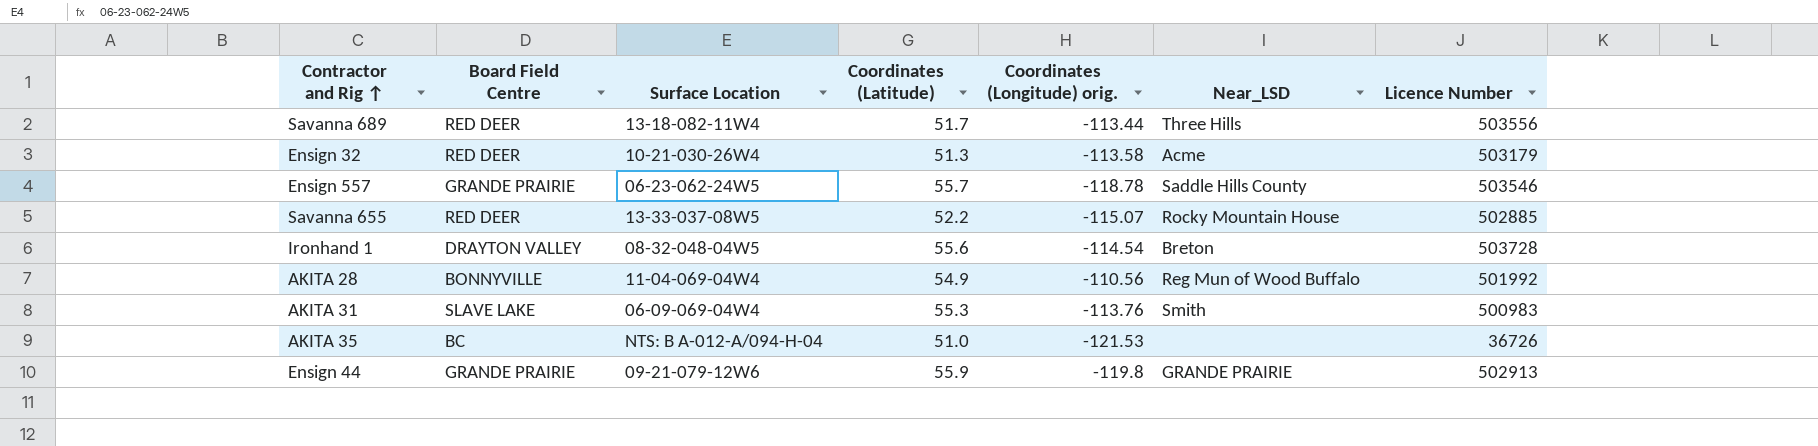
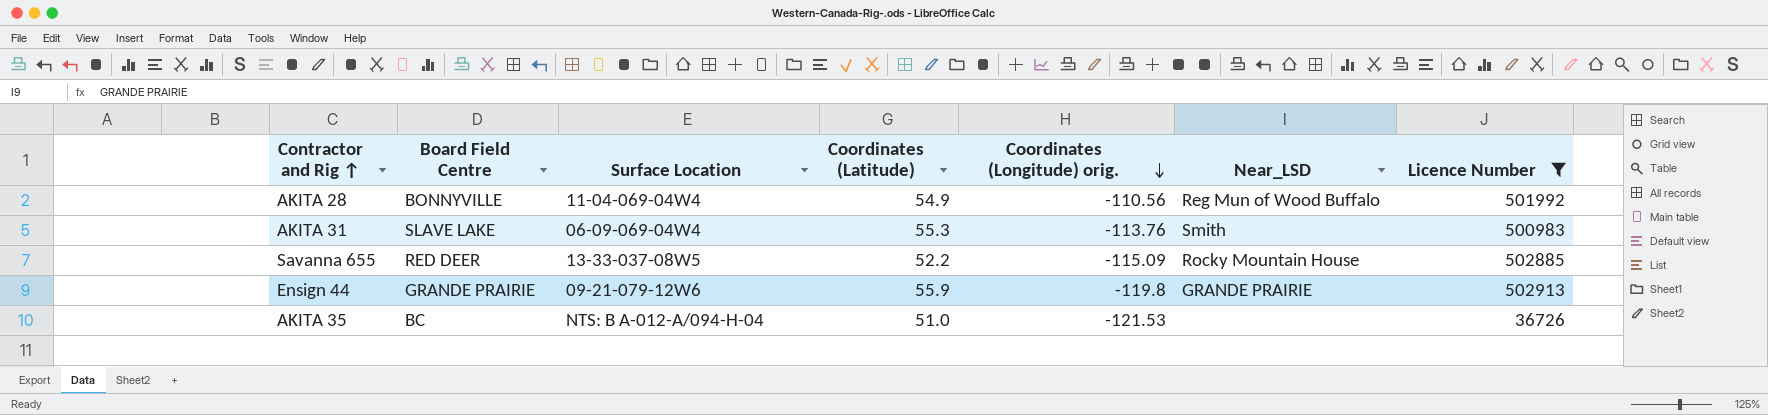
filter: none -> Licence Number <= 502913
row order: none -> Coordinates (Longitude) orig. descending
Savanna 655 | Coordinates (Longitude) orig.: -115.07 -> -115.09

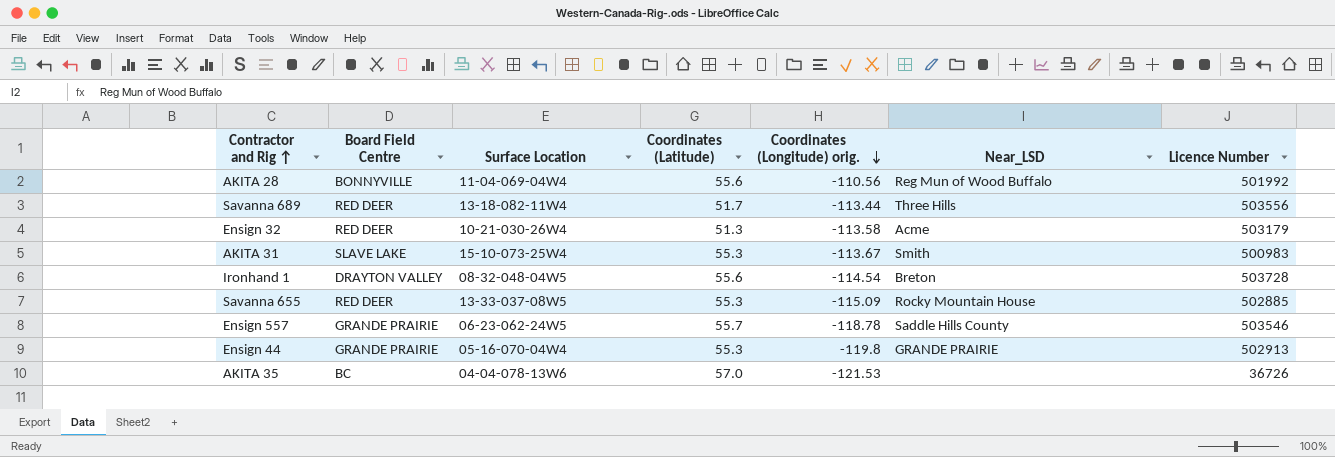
filter: Licence Number <= 502913 -> none
AKITA 28 | Coordinates (Latitude): 54.9 -> 55.6
AKITA 31 | Surface Location: 06-09-069-04W4 -> 15-10-073-25W4
AKITA 31 | Coordinates (Longitude) orig.: -113.76 -> -113.67
Savanna 655 | Coordinates (Latitude): 52.2 -> 55.3
Ensign 44 | Surface Location: 09-21-079-12W6 -> 05-16-070-04W4
Ensign 44 | Coordinates (Latitude): 55.9 -> 55.3
AKITA 35 | Surface Location: NTS: B A-012-A/094-H-04 -> 04-04-078-13W6
AKITA 35 | Coordinates (Latitude): 51.0 -> 57.0

